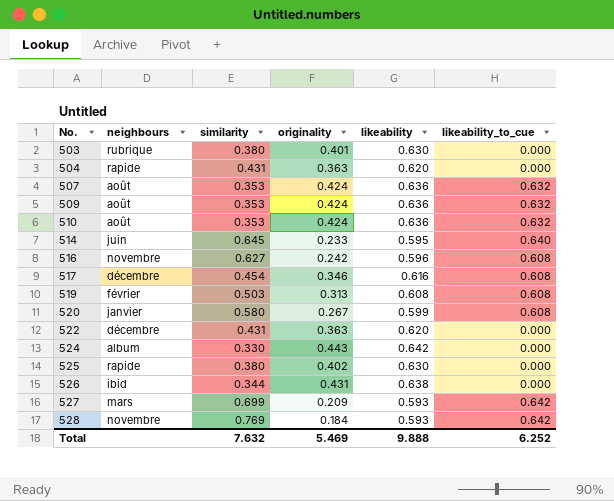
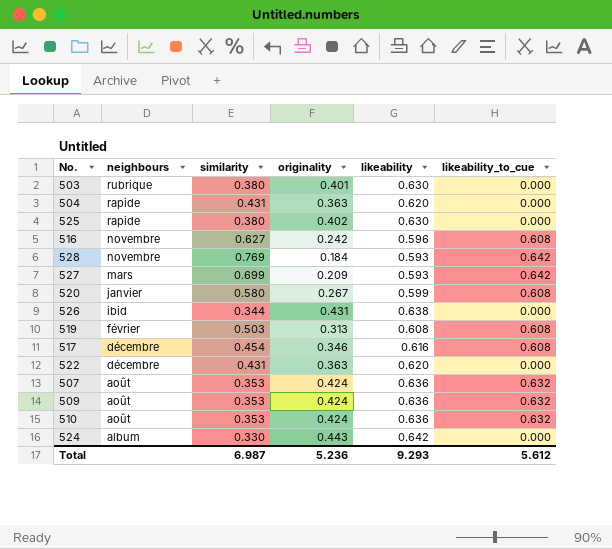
row order: No. ascending -> neighbours descending
row 514: juin | 0.645 | 0.233 | 0.595 | 0.640 -> none
Total | similarity: 7.632 -> 6.987
Total | originality: 5.469 -> 5.236
Total | likeability: 9.888 -> 9.293
Total | likeability_to_cue: 6.252 -> 5.612

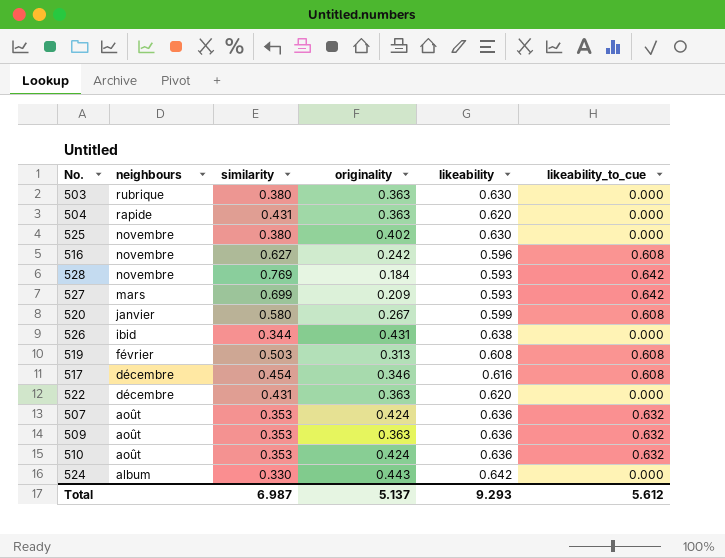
503 | originality: 0.401 -> 0.363
525 | neighbours: rapide -> novembre
509 | originality: 0.424 -> 0.363
Total | originality: 5.236 -> 5.137

